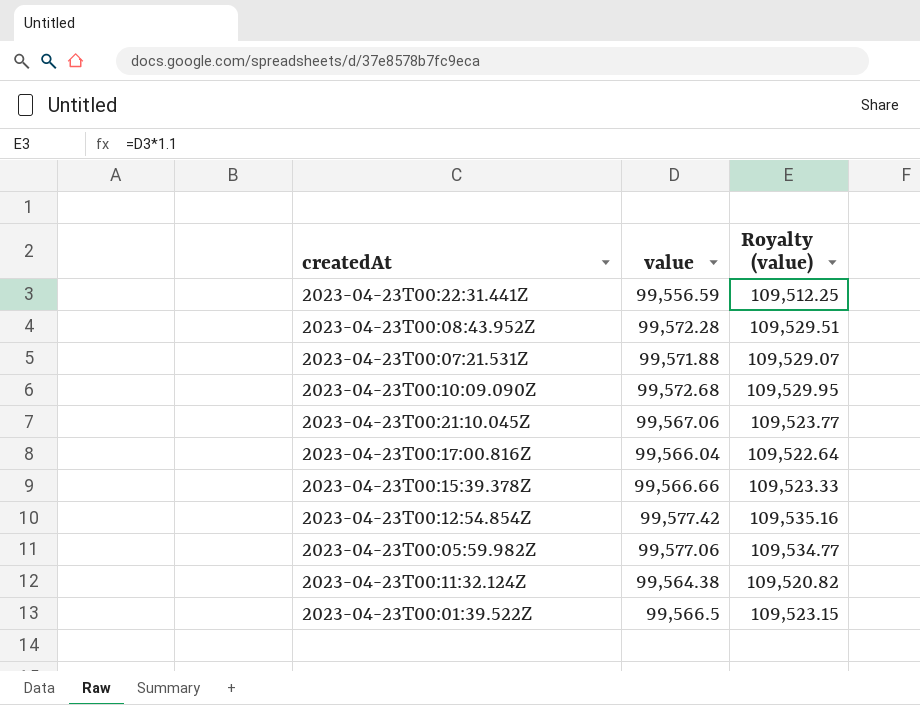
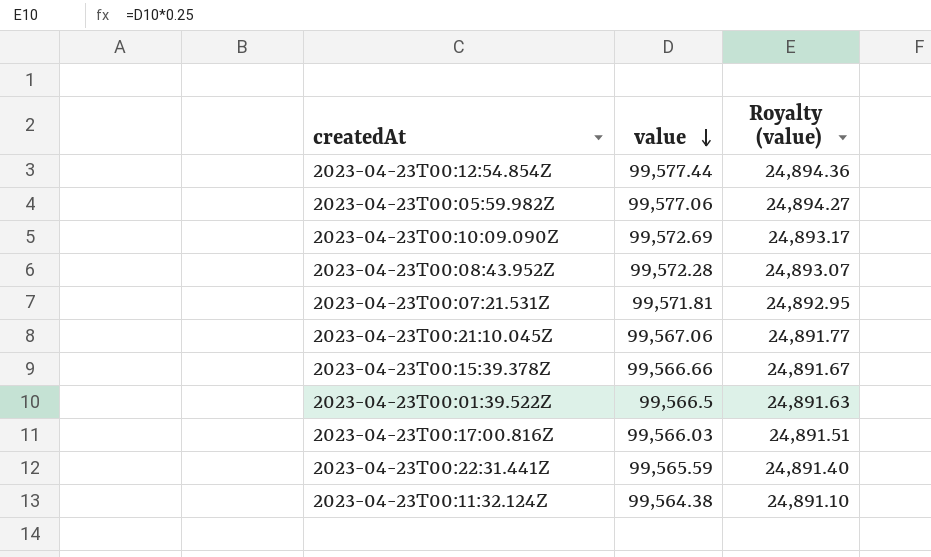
row order: none -> value descending
column Royalty (value) | formula: [value] * 1.1 -> [value] * 0.25
2023-04-23T00:12:54.854Z | value: 99,577.42 -> 99,577.44
2023-04-23T00:10:09.090Z | value: 99,572.68 -> 99,572.69
2023-04-23T00:07:21.531Z | value: 99,571.88 -> 99,571.81
2023-04-23T00:17:00.816Z | value: 99,566.04 -> 99,566.03
2023-04-23T00:22:31.441Z | value: 99,556.59 -> 99,565.59

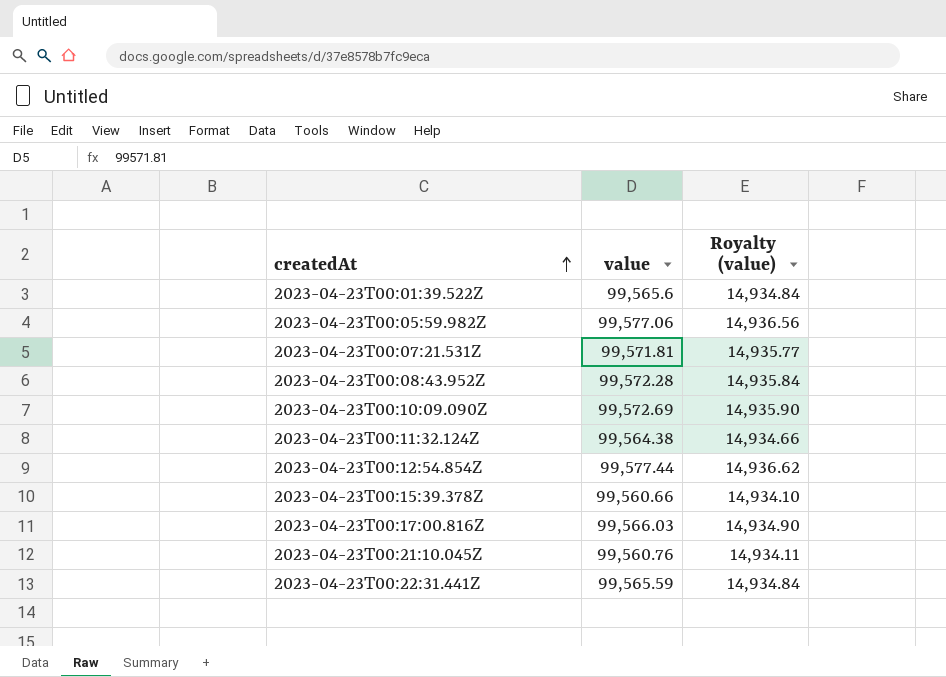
row order: value descending -> createdAt ascending
column Royalty (value) | formula: [value] * 0.25 -> [value] * 0.15
2023-04-23T00:01:39.522Z | value: 99,566.5 -> 99,565.6
2023-04-23T00:15:39.378Z | value: 99,566.66 -> 99,560.66
2023-04-23T00:21:10.045Z | value: 99,567.06 -> 99,560.76

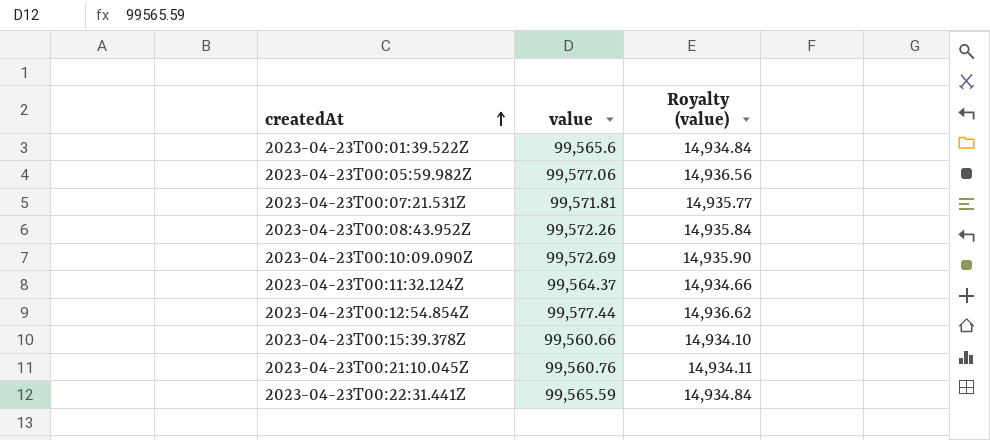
row 2023-04-23T00:17:00.816Z: 99,566.03 | 14,934.90 -> none
2023-04-23T00:08:43.952Z | value: 99,572.28 -> 99,572.26
2023-04-23T00:11:32.124Z | value: 99,564.38 -> 99,564.37

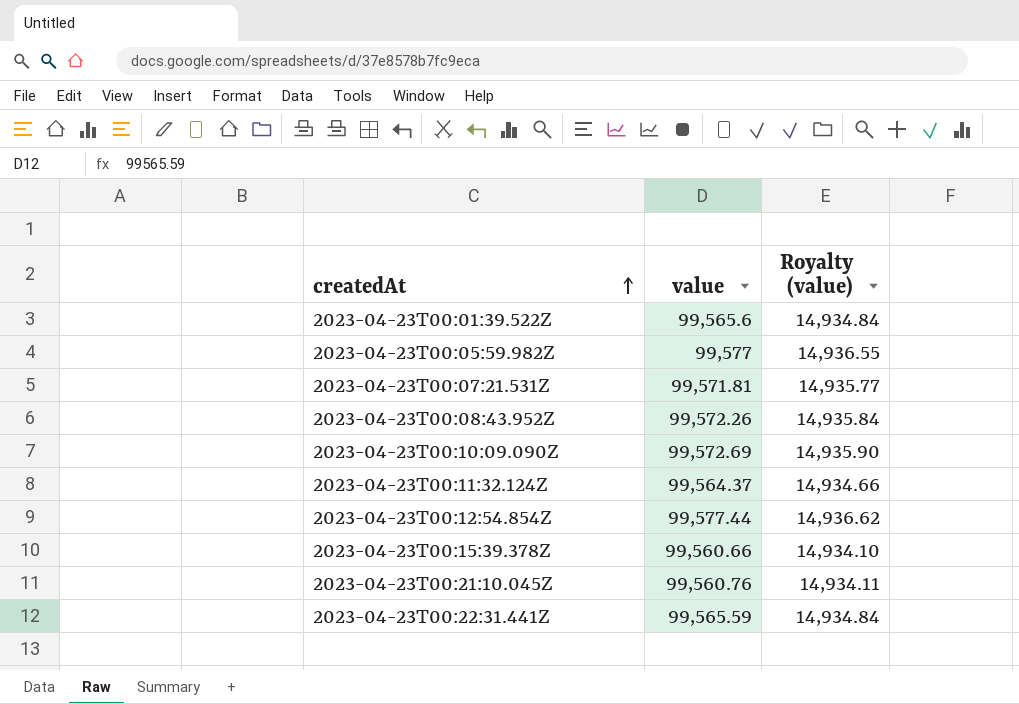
2023-04-23T00:05:59.982Z | value: 99,577.06 -> 99,577
2023-04-23T00:05:59.982Z | Royalty (value): 14,936.56 -> 14,936.55

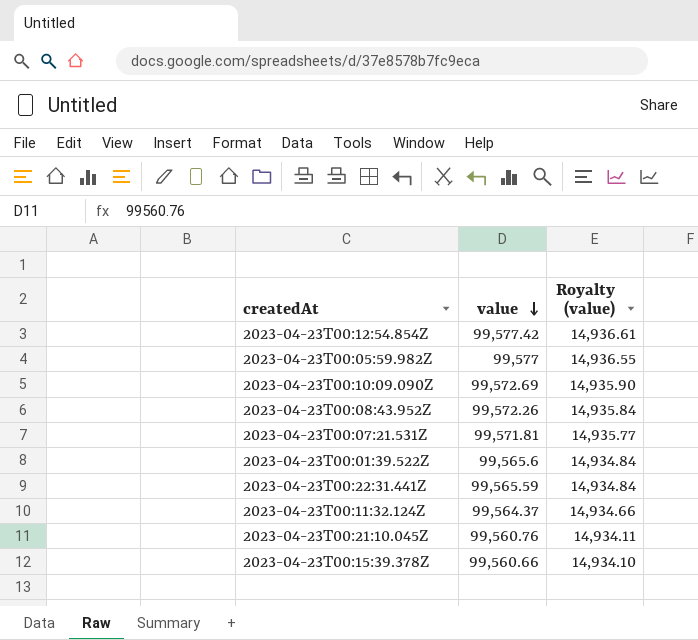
row order: createdAt ascending -> value descending
2023-04-23T00:12:54.854Z | value: 99,577.44 -> 99,577.42
2023-04-23T00:12:54.854Z | Royalty (value): 14,936.62 -> 14,936.61

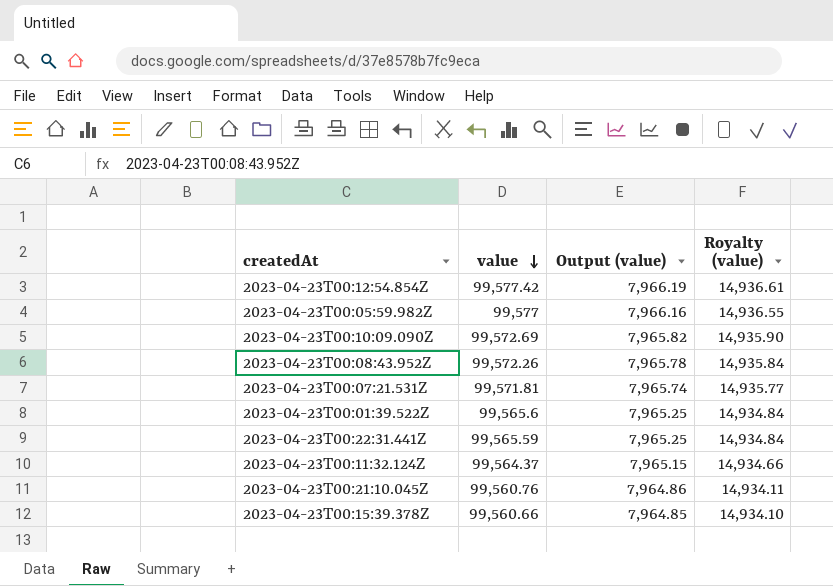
column Output (value) | formula: none -> [value] * 0.08

